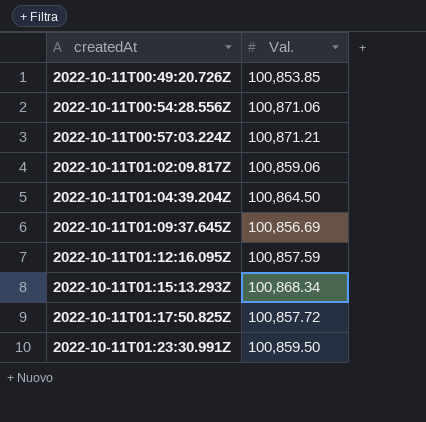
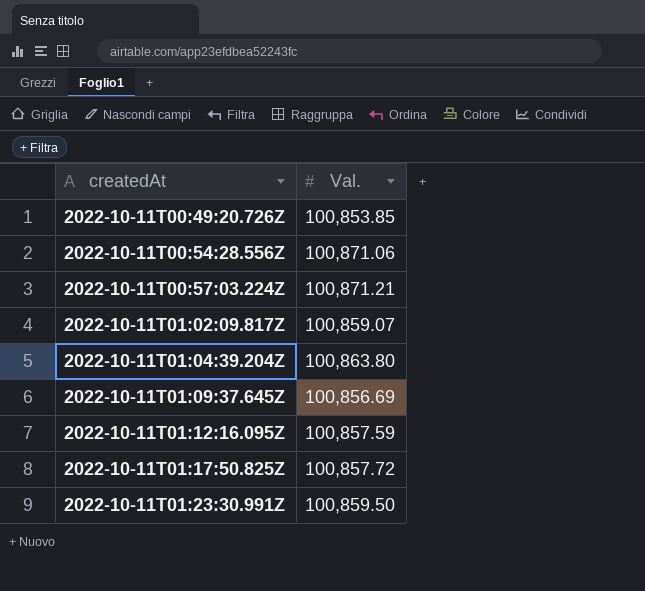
row 2022-10-11T01:15:13.293Z: 100,868.34 -> none
2022-10-11T01:02:09.817Z | Val.: 100,859.06 -> 100,859.07
2022-10-11T01:04:39.204Z | Val.: 100,864.50 -> 100,863.80

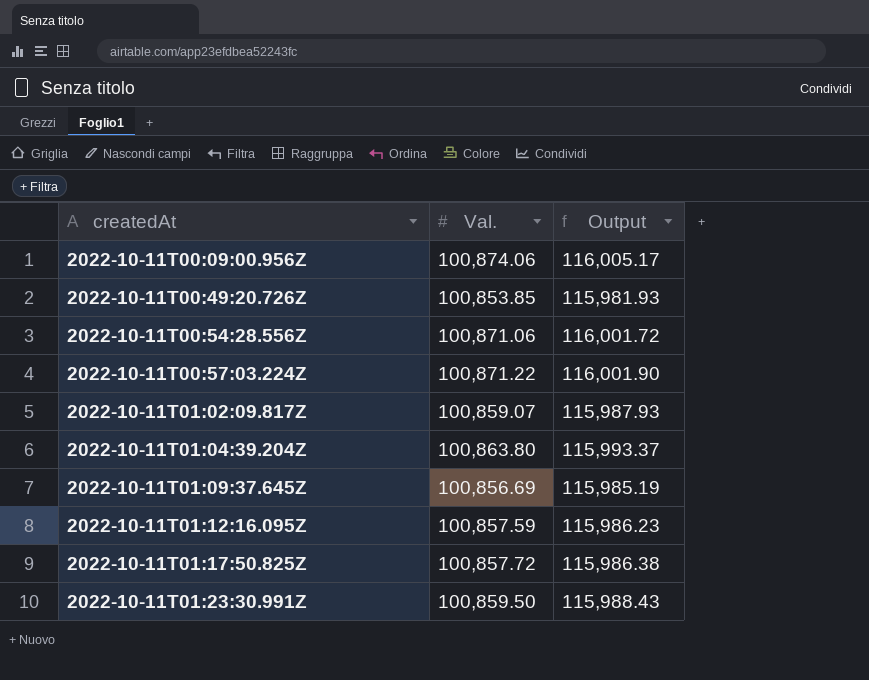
column Output | formula: none -> [Val.] * 1.15
row 2022-10-11T00:09:00.956Z: none -> 100,874.06 | 116,005.17
2022-10-11T00:57:03.224Z | Val.: 100,871.21 -> 100,871.22

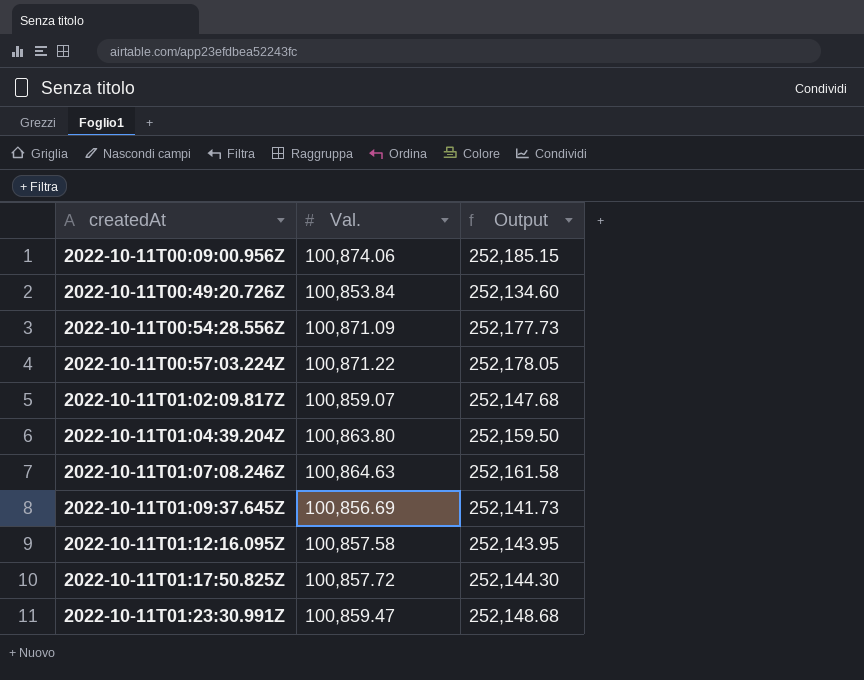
column Output | formula: [Val.] * 1.15 -> [Val.] * 2.5
2022-10-11T00:49:20.726Z | Val.: 100,853.85 -> 100,853.84
2022-10-11T00:54:28.556Z | Val.: 100,871.06 -> 100,871.09
row 2022-10-11T01:07:08.246Z: none -> 100,864.63 | 252,161.58
2022-10-11T01:12:16.095Z | Val.: 100,857.59 -> 100,857.58
2022-10-11T01:23:30.991Z | Val.: 100,859.50 -> 100,859.47

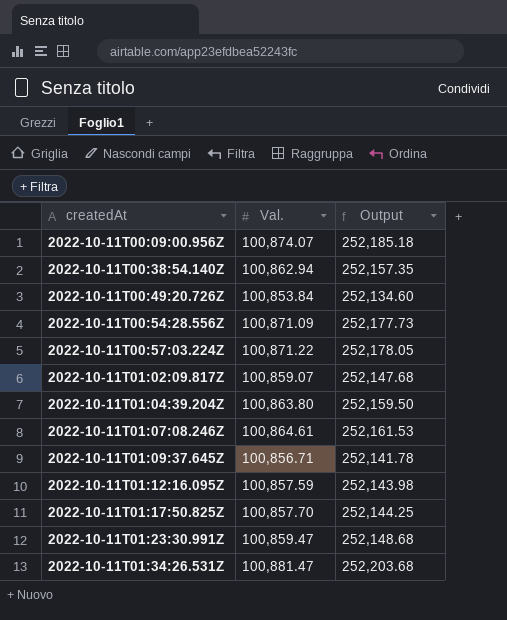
2022-10-11T00:09:00.956Z | Val.: 100,874.06 -> 100,874.07
2022-10-11T00:09:00.956Z | Output: 252,185.15 -> 252,185.18
row 2022-10-11T00:38:54.140Z: none -> 100,862.94 | 252,157.35
2022-10-11T01:07:08.246Z | Val.: 100,864.63 -> 100,864.61
2022-10-11T01:07:08.246Z | Output: 252,161.58 -> 252,161.53
2022-10-11T01:09:37.645Z | Val.: 100,856.69 -> 100,856.71
2022-10-11T01:09:37.645Z | Output: 252,141.73 -> 252,141.78
2022-10-11T01:12:16.095Z | Val.: 100,857.58 -> 100,857.59
2022-10-11T01:12:16.095Z | Output: 252,143.95 -> 252,143.98
2022-10-11T01:17:50.825Z | Val.: 100,857.72 -> 100,857.70
2022-10-11T01:17:50.825Z | Output: 252,144.30 -> 252,144.25
row 2022-10-11T01:34:26.531Z: none -> 100,881.47 | 252,203.68

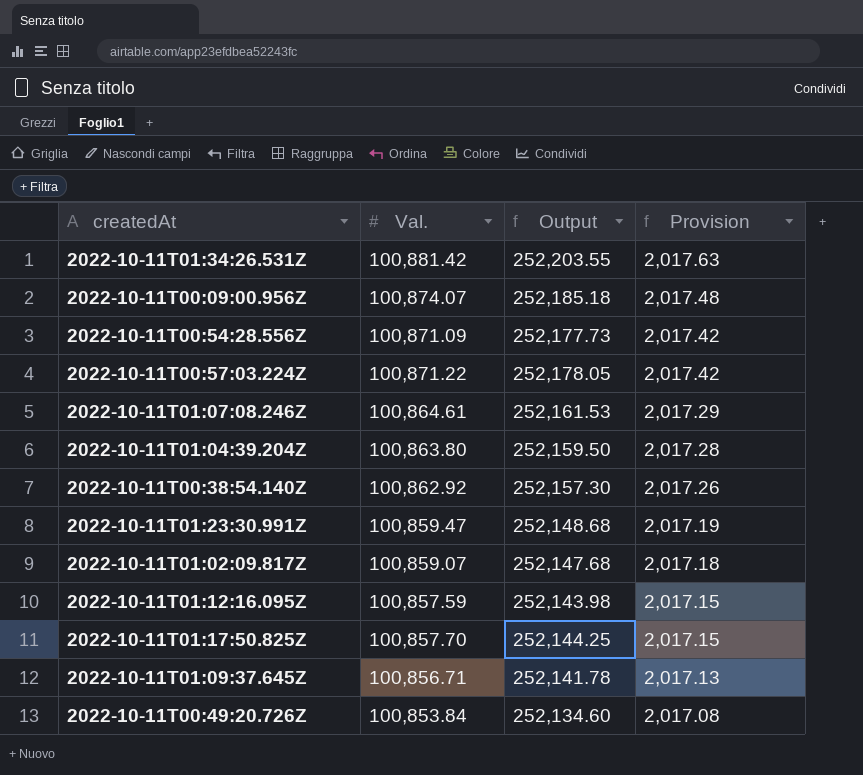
row order: createdAt ascending -> Provision descending
column Provision | formula: none -> [Val.] * 0.02
2022-10-11T01:34:26.531Z | Val.: 100,881.47 -> 100,881.42
2022-10-11T01:34:26.531Z | Output: 252,203.68 -> 252,203.55
2022-10-11T00:38:54.140Z | Val.: 100,862.94 -> 100,862.92
2022-10-11T00:38:54.140Z | Output: 252,157.35 -> 252,157.30

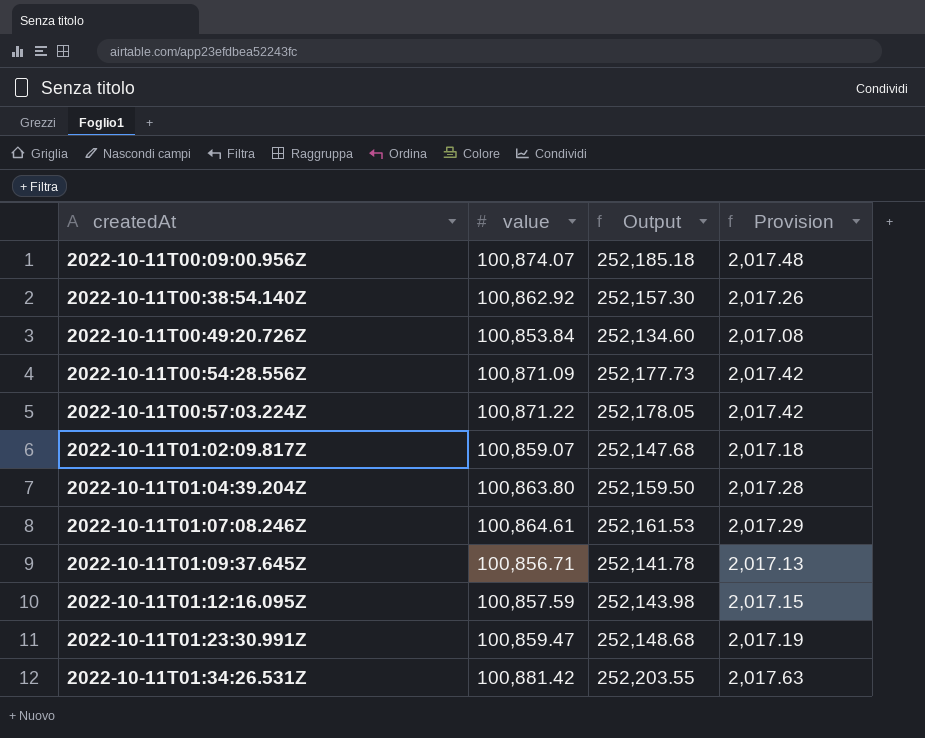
row order: Provision descending -> createdAt ascending
column name: Val. -> value
row 2022-10-11T01:17:50.825Z: 100,857.70 | 252,144.25 | 2,017.15 -> none

